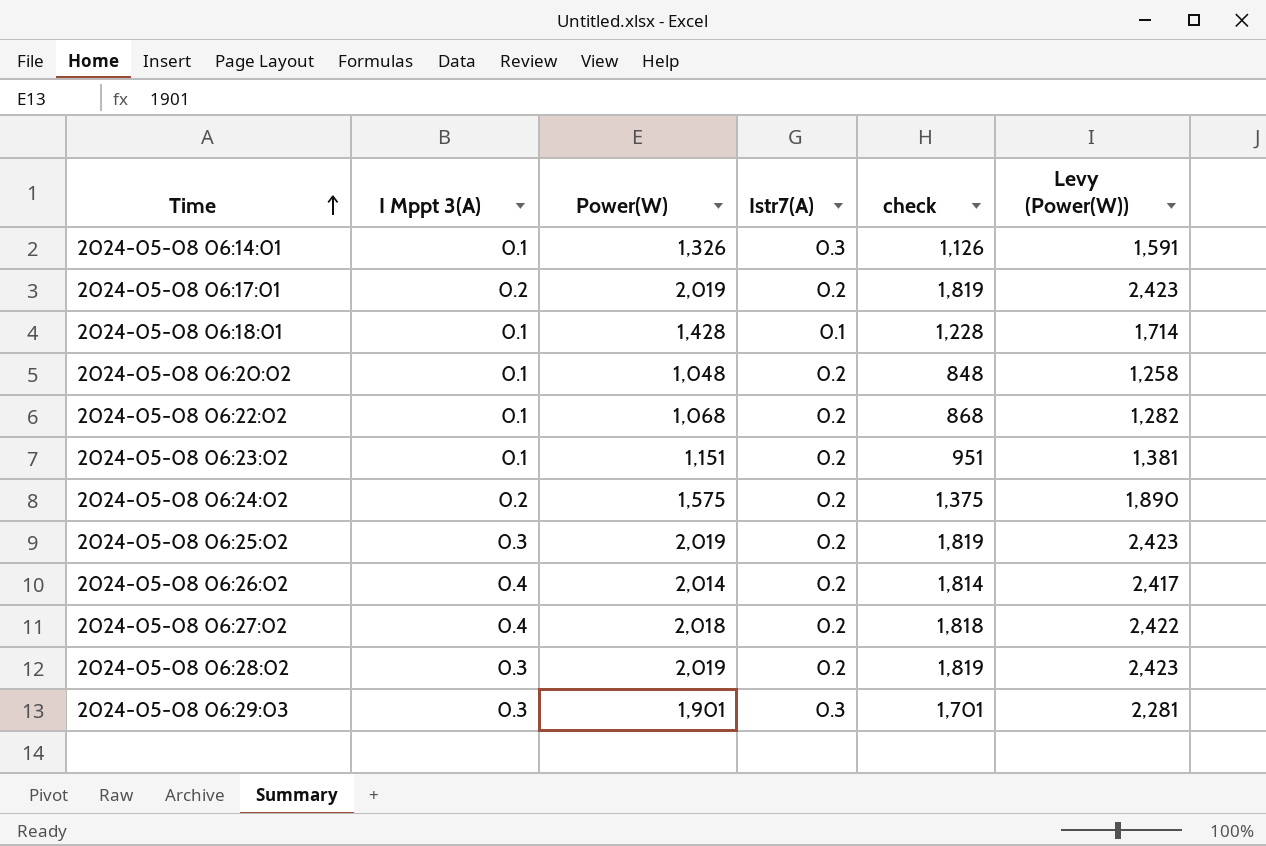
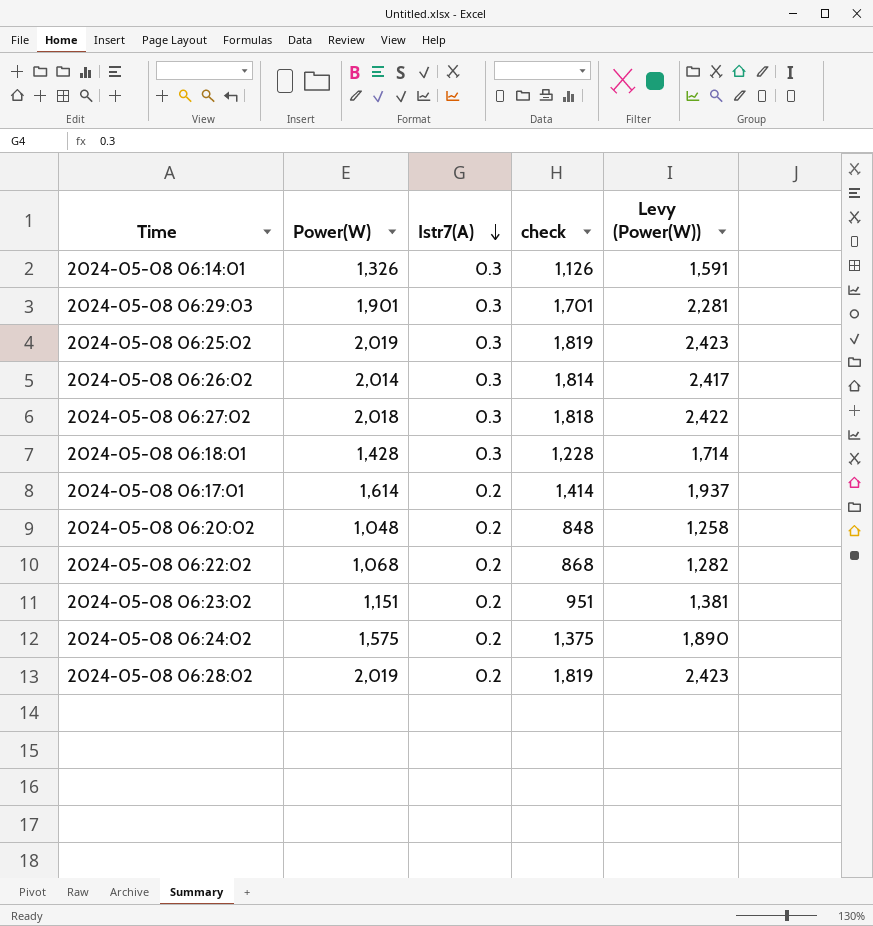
row order: Time ascending -> Istr7(A) descending
column I Mppt 3(A) | position: 2 -> none
2024-05-08 06:25:02 | Istr7(A): 0.2 -> 0.3
2024-05-08 06:26:02 | Istr7(A): 0.2 -> 0.3
2024-05-08 06:27:02 | Istr7(A): 0.2 -> 0.3
2024-05-08 06:18:01 | Istr7(A): 0.1 -> 0.3
2024-05-08 06:17:01 | Power(W): 2,019 -> 1,614
2024-05-08 06:17:01 | check: 1,819 -> 1,414
2024-05-08 06:17:01 | Levy (Power(W)): 2,423 -> 1,937

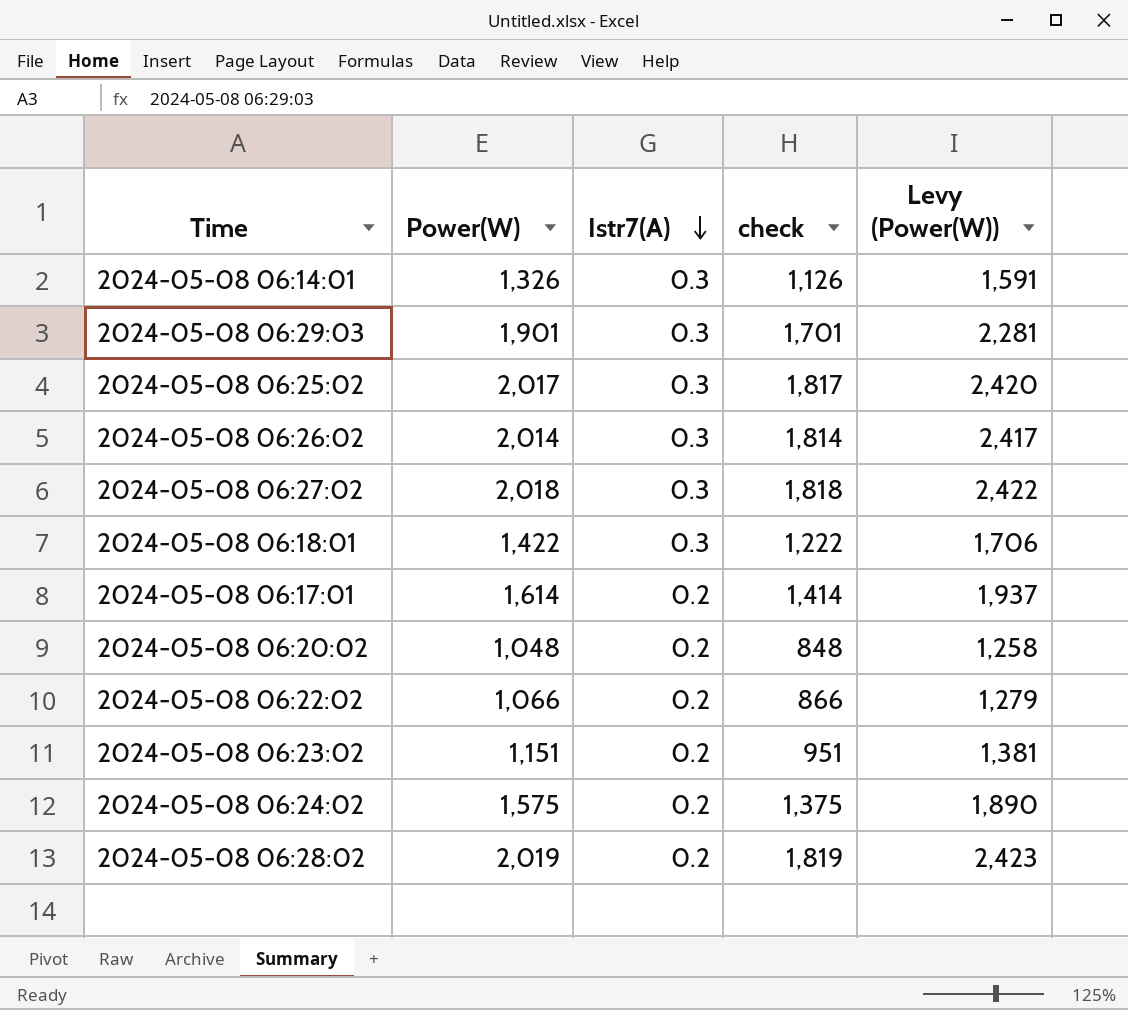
2024-05-08 06:25:02 | Power(W): 2,019 -> 2,017
2024-05-08 06:25:02 | check: 1,819 -> 1,817
2024-05-08 06:25:02 | Levy (Power(W)): 2,423 -> 2,420
2024-05-08 06:18:01 | Power(W): 1,428 -> 1,422
2024-05-08 06:18:01 | check: 1,228 -> 1,222
2024-05-08 06:18:01 | Levy (Power(W)): 1,714 -> 1,706
2024-05-08 06:22:02 | Power(W): 1,068 -> 1,066
2024-05-08 06:22:02 | check: 868 -> 866
2024-05-08 06:22:02 | Levy (Power(W)): 1,282 -> 1,279

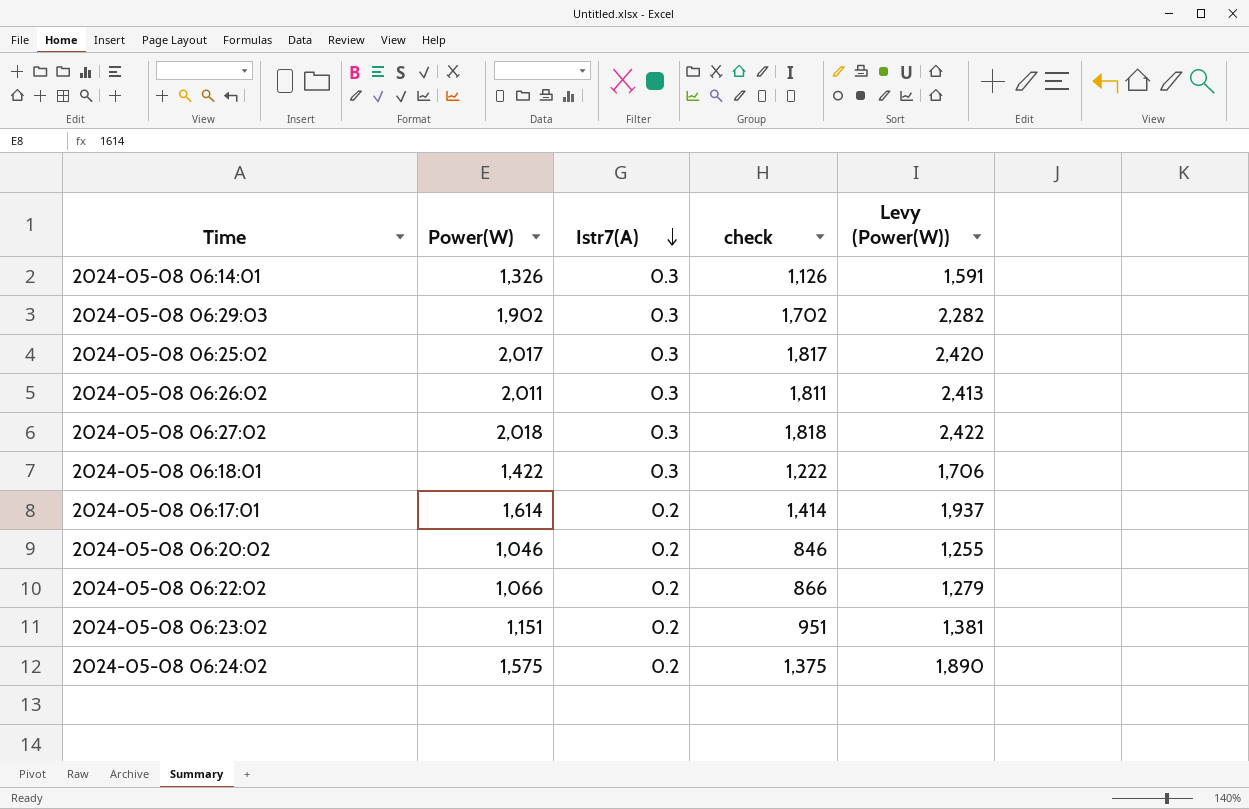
row 2024-05-08 06:28:02: 2,019 | 0.2 | 1,819 | 2,423 -> none
2024-05-08 06:29:03 | Power(W): 1,901 -> 1,902
2024-05-08 06:29:03 | check: 1,701 -> 1,702
2024-05-08 06:29:03 | Levy (Power(W)): 2,281 -> 2,282
2024-05-08 06:26:02 | Power(W): 2,014 -> 2,011
2024-05-08 06:26:02 | check: 1,814 -> 1,811
2024-05-08 06:26:02 | Levy (Power(W)): 2,417 -> 2,413
2024-05-08 06:20:02 | Power(W): 1,048 -> 1,046
2024-05-08 06:20:02 | check: 848 -> 846
2024-05-08 06:20:02 | Levy (Power(W)): 1,258 -> 1,255

